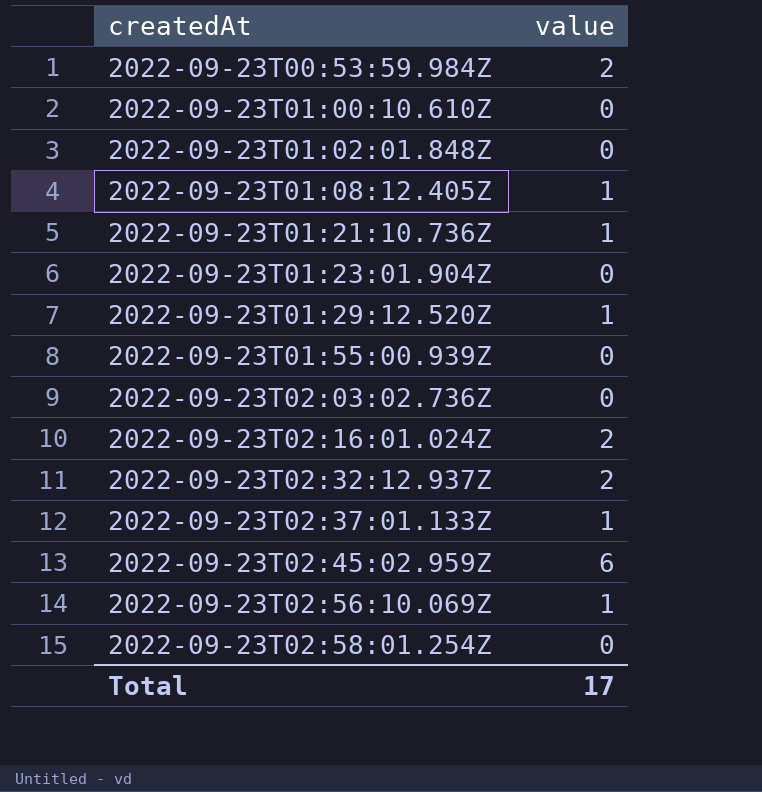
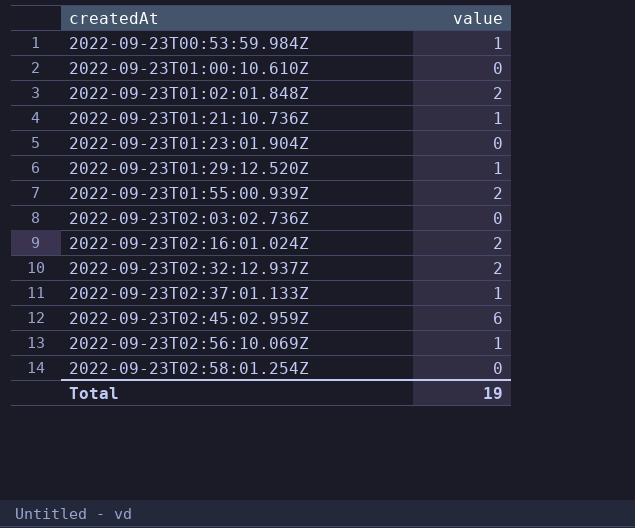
row 2022-09-23T01:08:12.405Z: 1 -> none
2022-09-23T00:53:59.984Z | value: 2 -> 1
2022-09-23T01:02:01.848Z | value: 0 -> 2
2022-09-23T01:55:00.939Z | value: 0 -> 2
Total | value: 17 -> 19

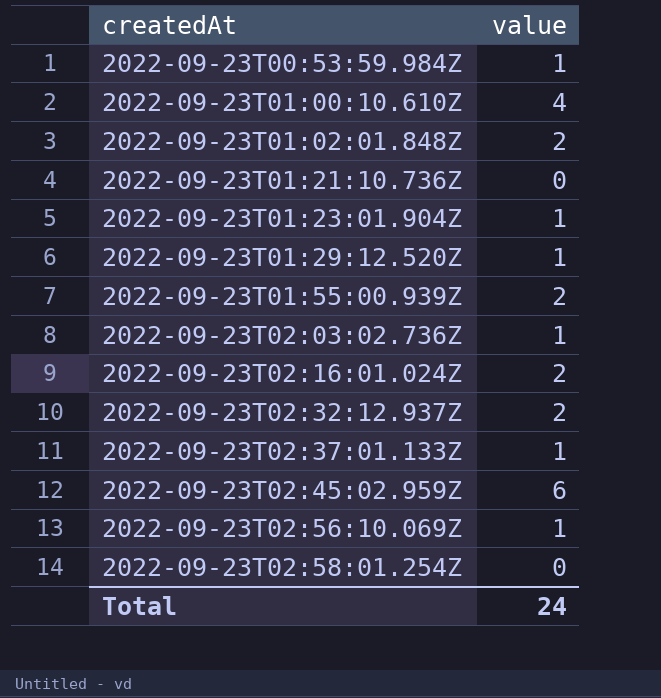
2022-09-23T01:00:10.610Z | value: 0 -> 4
2022-09-23T01:21:10.736Z | value: 1 -> 0
2022-09-23T01:23:01.904Z | value: 0 -> 1
2022-09-23T02:03:02.736Z | value: 0 -> 1
Total | value: 19 -> 24

